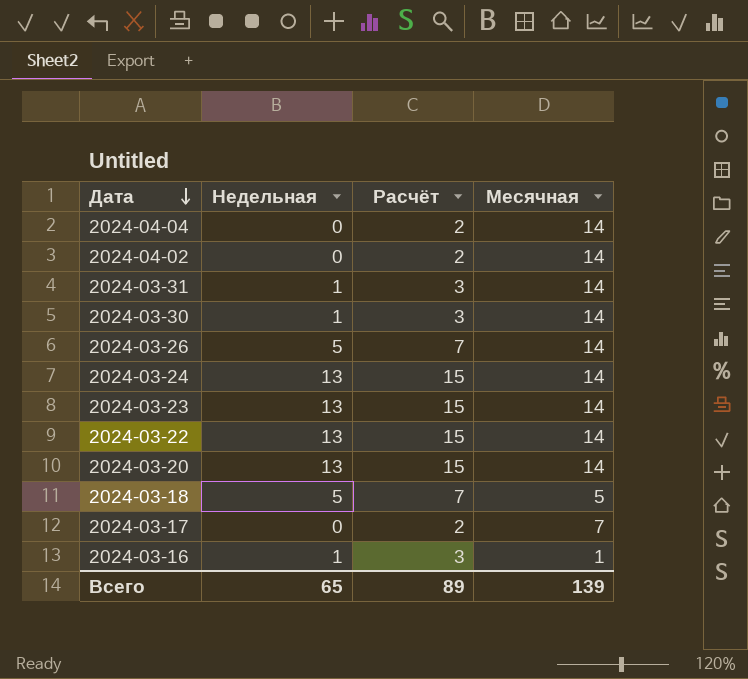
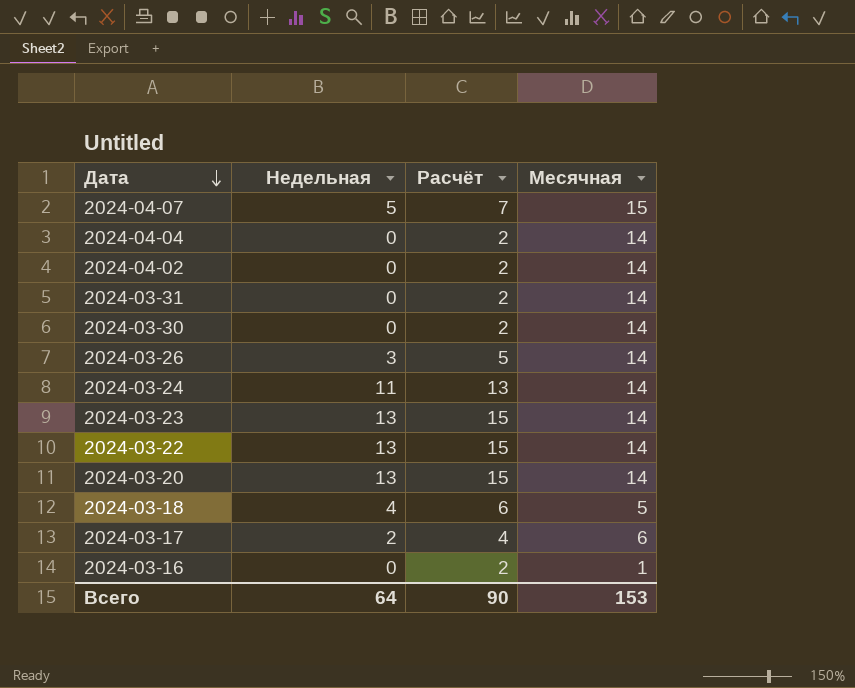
row 2024-04-07: none -> 5 | 7 | 15
2024-03-31 | Недельная: 1 -> 0
2024-03-31 | Расчёт: 3 -> 2
2024-03-30 | Недельная: 1 -> 0
2024-03-30 | Расчёт: 3 -> 2
2024-03-26 | Недельная: 5 -> 3
2024-03-26 | Расчёт: 7 -> 5
2024-03-24 | Недельная: 13 -> 11
2024-03-24 | Расчёт: 15 -> 13
2024-03-18 | Недельная: 5 -> 4
2024-03-18 | Расчёт: 7 -> 6
2024-03-17 | Недельная: 0 -> 2
2024-03-17 | Расчёт: 2 -> 4
2024-03-17 | Месячная: 7 -> 6
2024-03-16 | Недельная: 1 -> 0
2024-03-16 | Расчёт: 3 -> 2
Всего | Недельная: 65 -> 64
Всего | Расчёт: 89 -> 90
Всего | Месячная: 139 -> 153

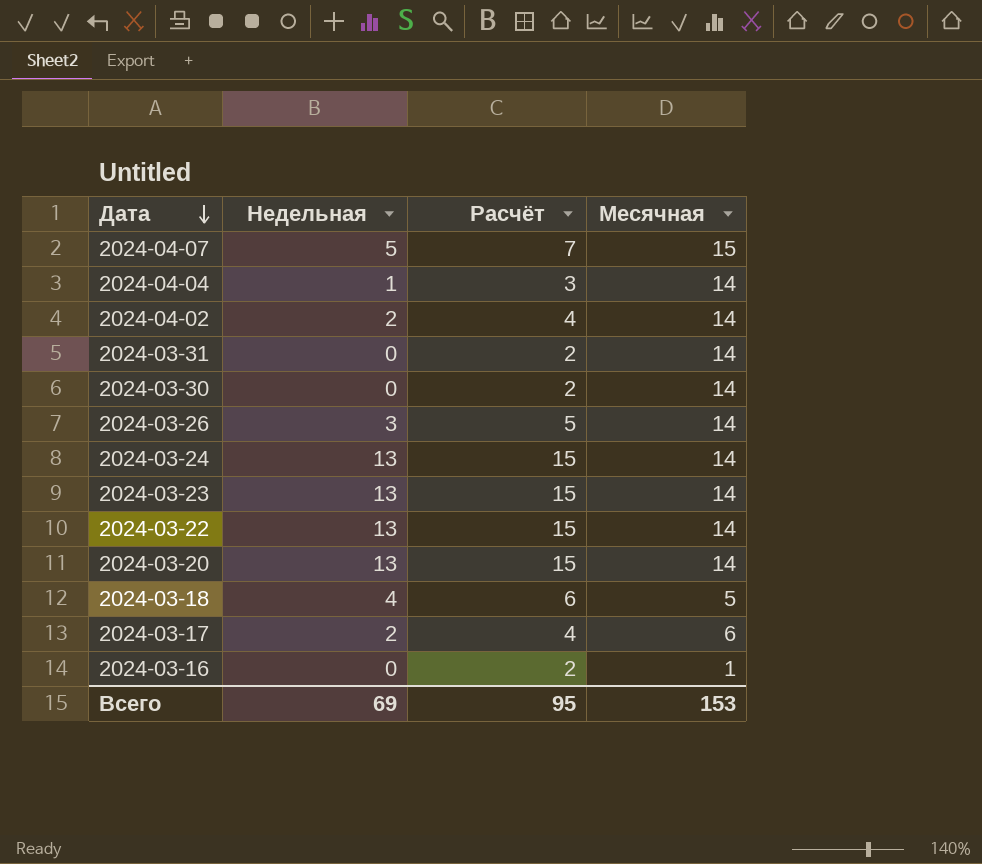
2024-04-04 | Недельная: 0 -> 1
2024-04-04 | Расчёт: 2 -> 3
2024-04-02 | Недельная: 0 -> 2
2024-04-02 | Расчёт: 2 -> 4
2024-03-24 | Недельная: 11 -> 13
2024-03-24 | Расчёт: 13 -> 15
Всего | Недельная: 64 -> 69
Всего | Расчёт: 90 -> 95

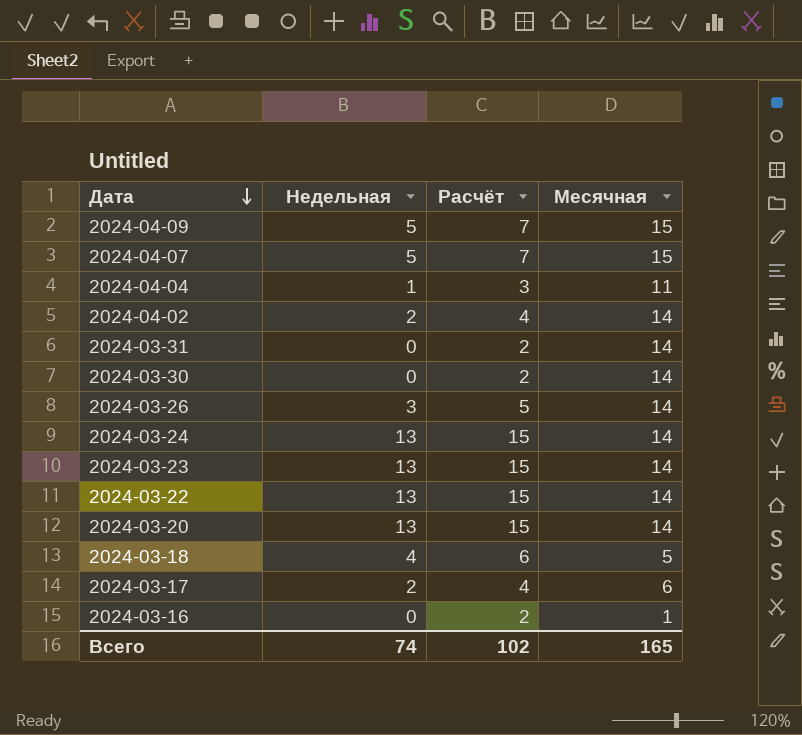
row 2024-04-09: none -> 5 | 7 | 15
2024-04-04 | Месячная: 14 -> 11
Всего | Недельная: 69 -> 74
Всего | Расчёт: 95 -> 102
Всего | Месячная: 153 -> 165

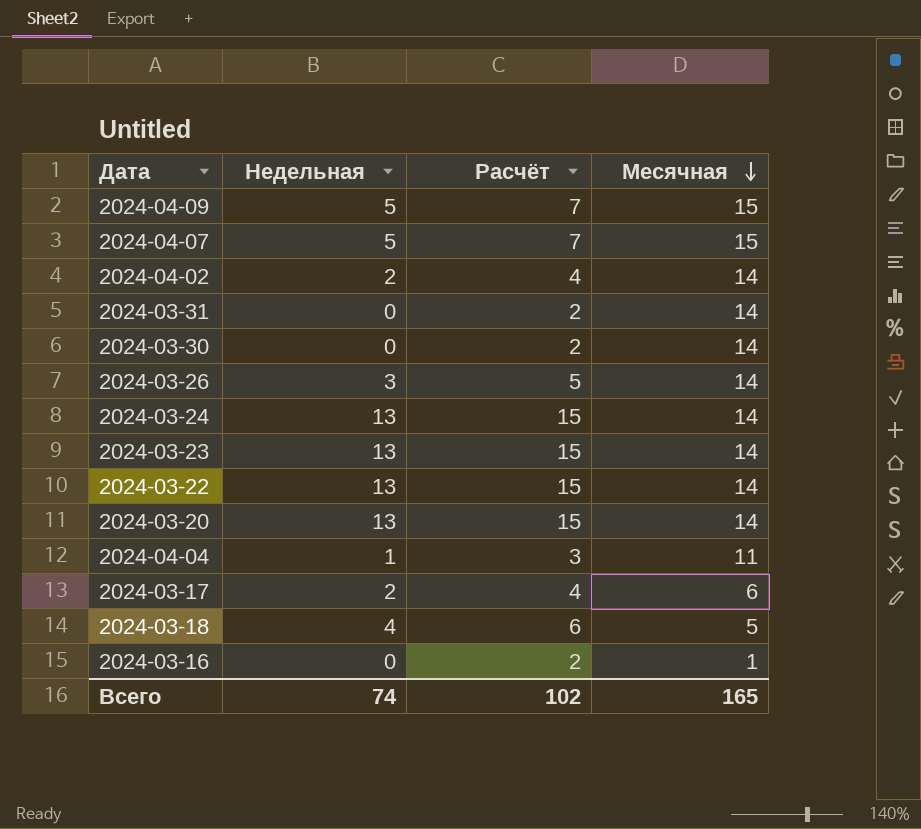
row order: Дата descending -> Месячная descending

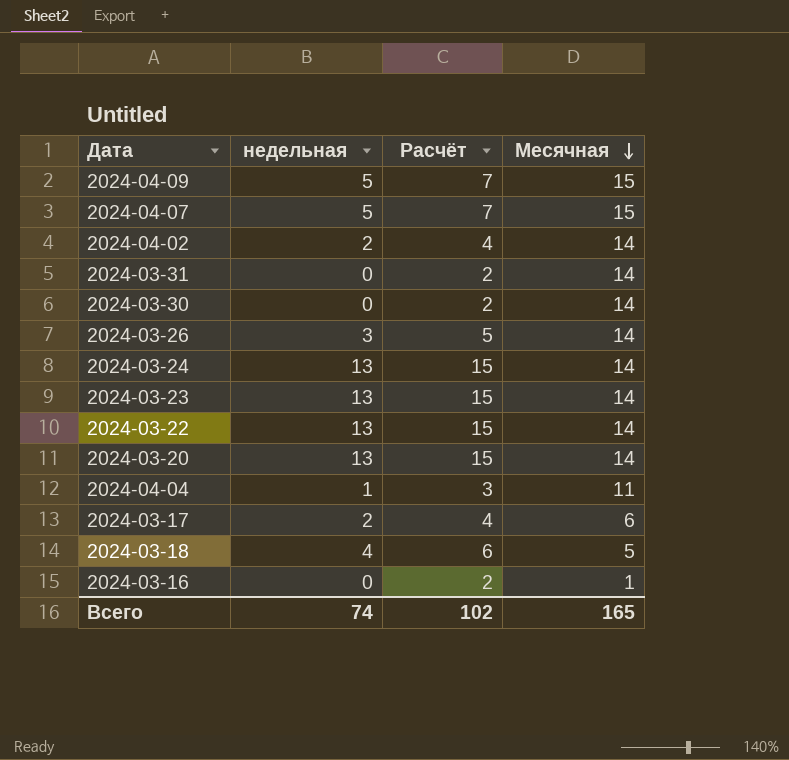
column name: Недельная -> недельная

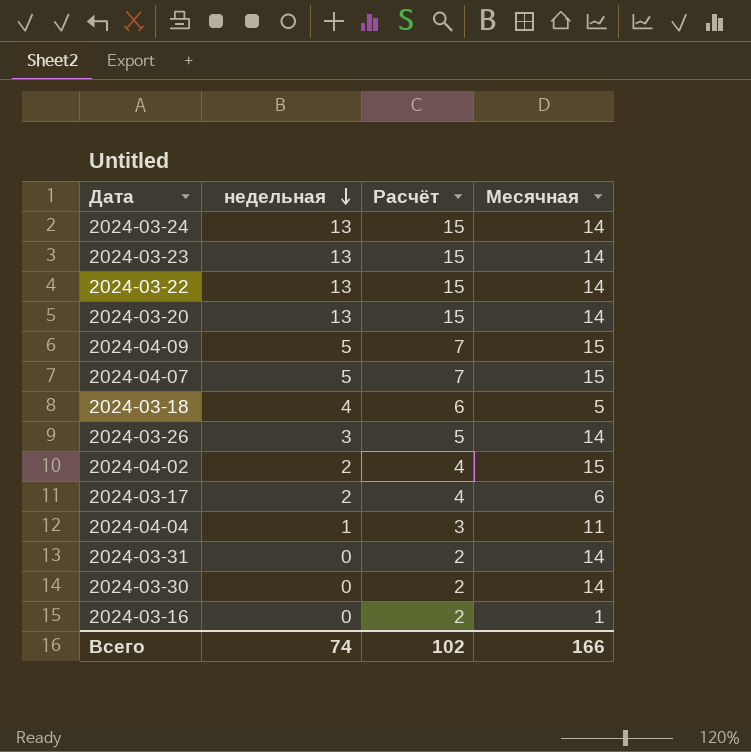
row order: Месячная descending -> недельная descending
2024-04-02 | Месячная: 14 -> 15
Всего | Месячная: 165 -> 166

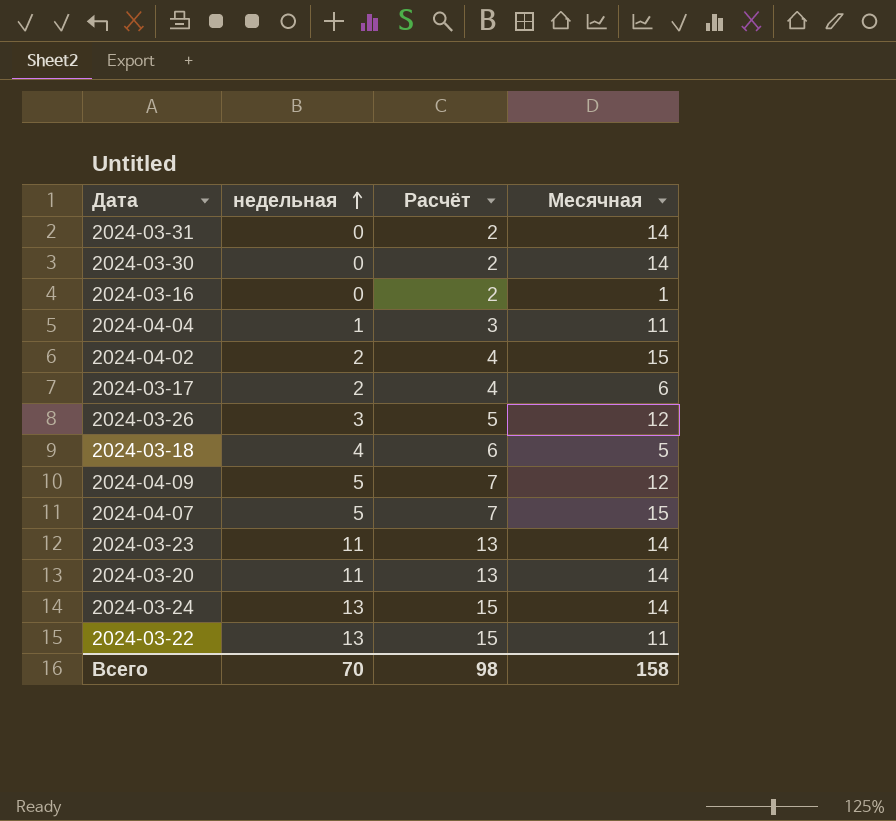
row order: недельная descending -> недельная ascending
2024-03-26 | Месячная: 14 -> 12
2024-04-09 | Месячная: 15 -> 12
2024-03-23 | недельная: 13 -> 11
2024-03-23 | Расчёт: 15 -> 13
2024-03-20 | недельная: 13 -> 11
2024-03-20 | Расчёт: 15 -> 13
2024-03-22 | Месячная: 14 -> 11
Всего | недельная: 74 -> 70
Всего | Расчёт: 102 -> 98
Всего | Месячная: 166 -> 158

